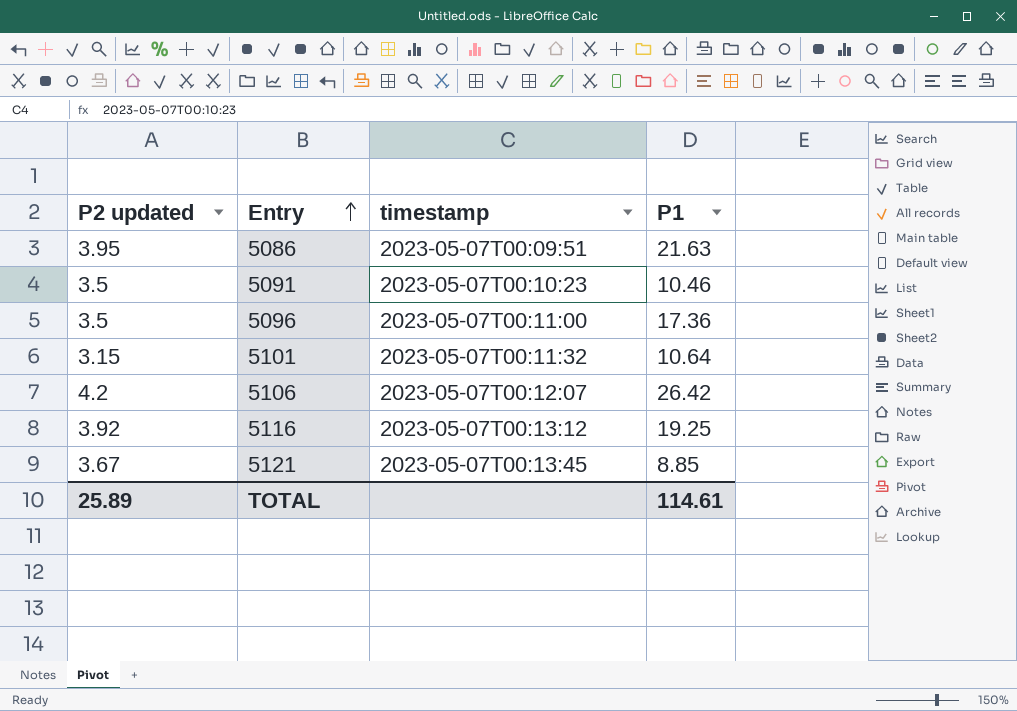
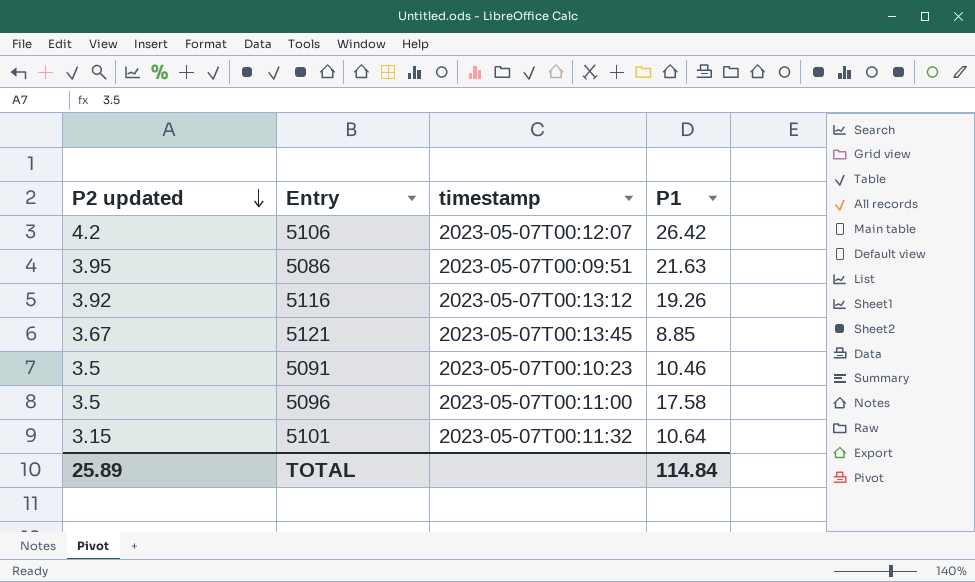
row order: Entry ascending -> P2 updated descending
5116 | P1: 19.25 -> 19.26
5096 | P1: 17.36 -> 17.58
TOTAL | P1: 114.61 -> 114.84

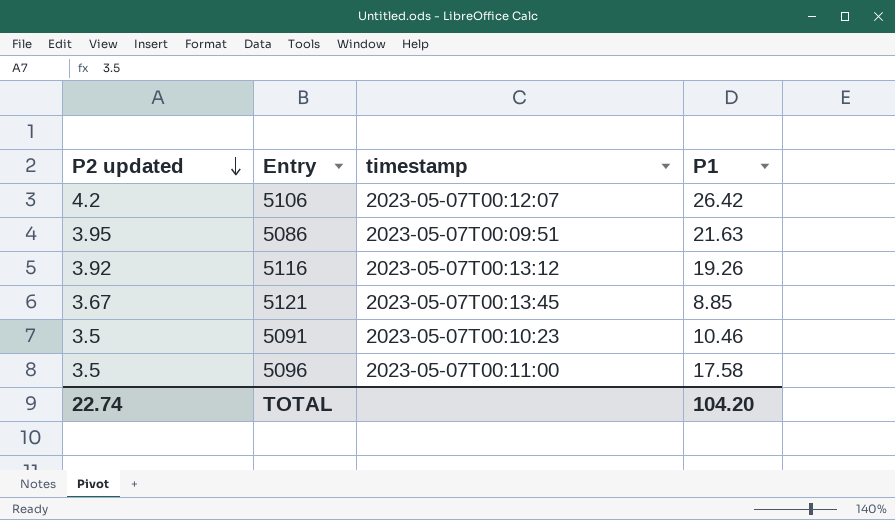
row 5101: 3.15 | 2023-05-07T00:11:32 | 10.64 -> none
TOTAL | P2 updated: 25.89 -> 22.74
TOTAL | P1: 114.84 -> 104.20

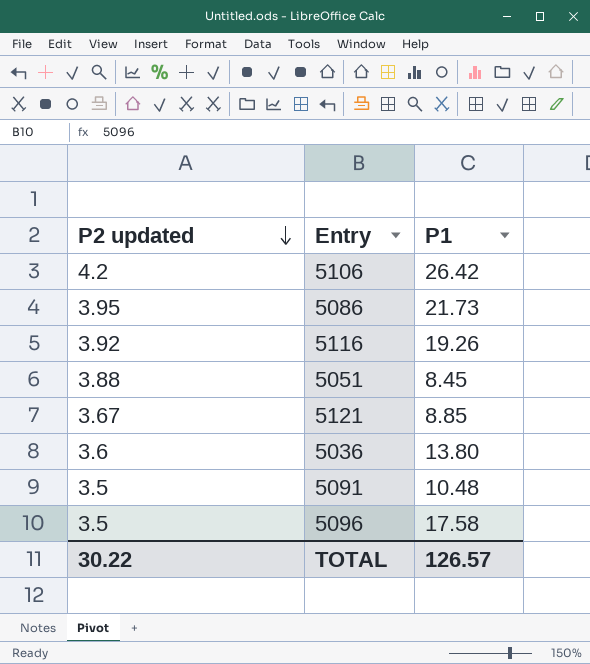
column timestamp | position: 3 -> none
5086 | P1: 21.63 -> 21.73
row 5051: none -> 3.88 | 8.45
row 5036: none -> 3.6 | 13.80
5091 | P1: 10.46 -> 10.48
TOTAL | P2 updated: 22.74 -> 30.22
TOTAL | P1: 104.20 -> 126.57

